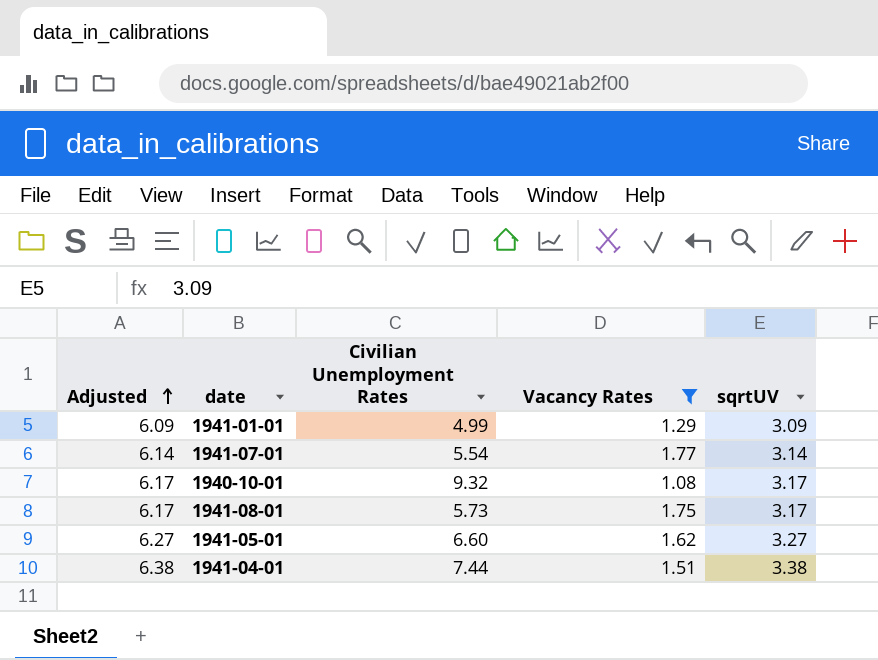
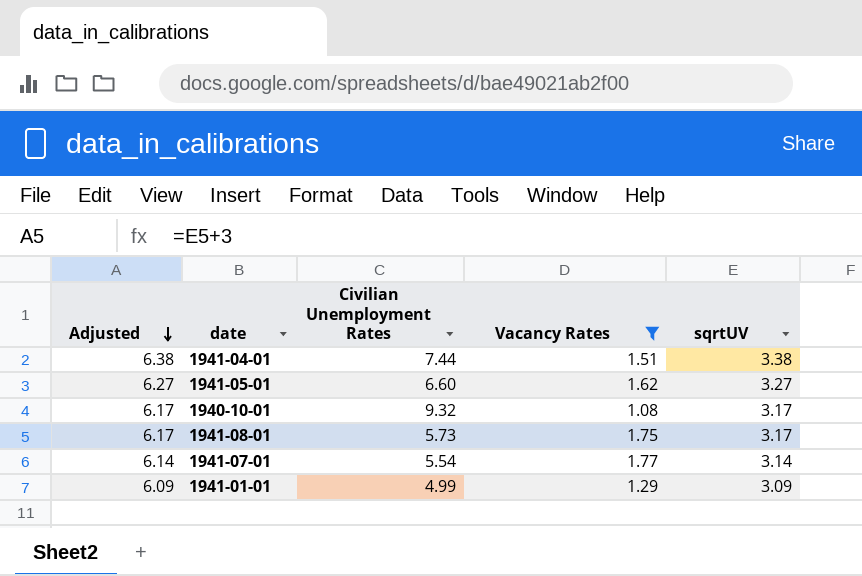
row order: Adjusted ascending -> Adjusted descending

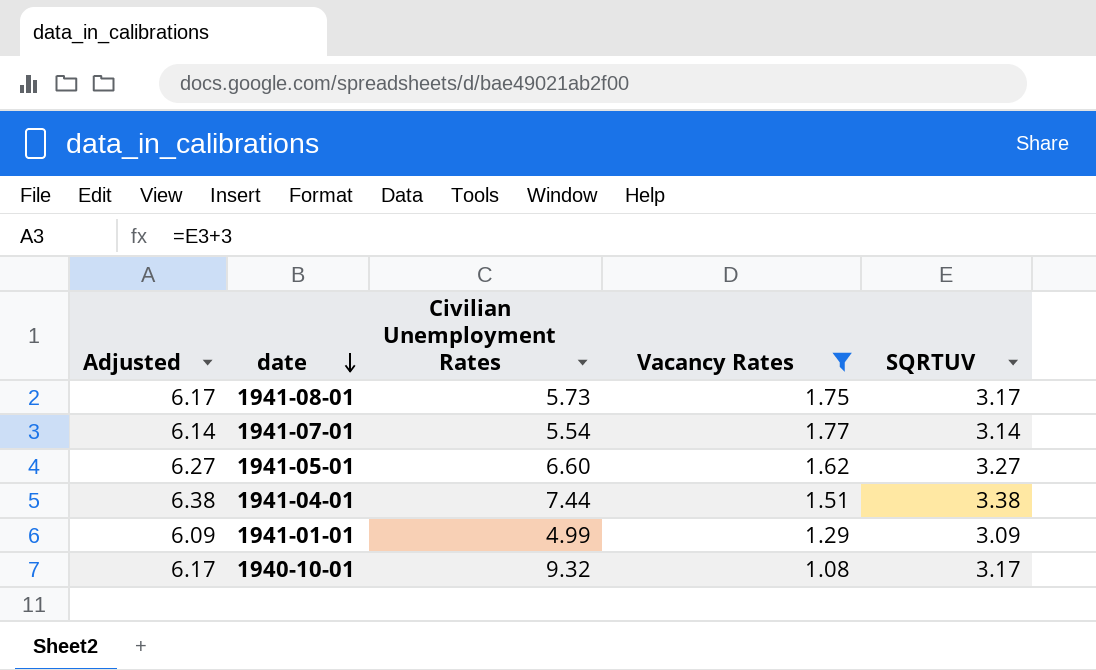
row order: Adjusted descending -> date descending
column name: sqrtUV -> SQRTUV

